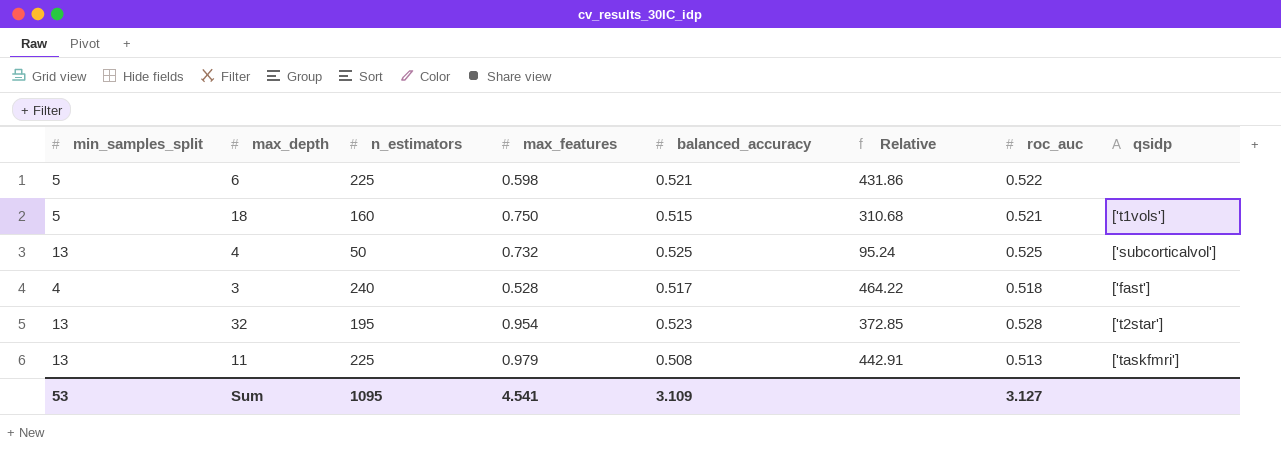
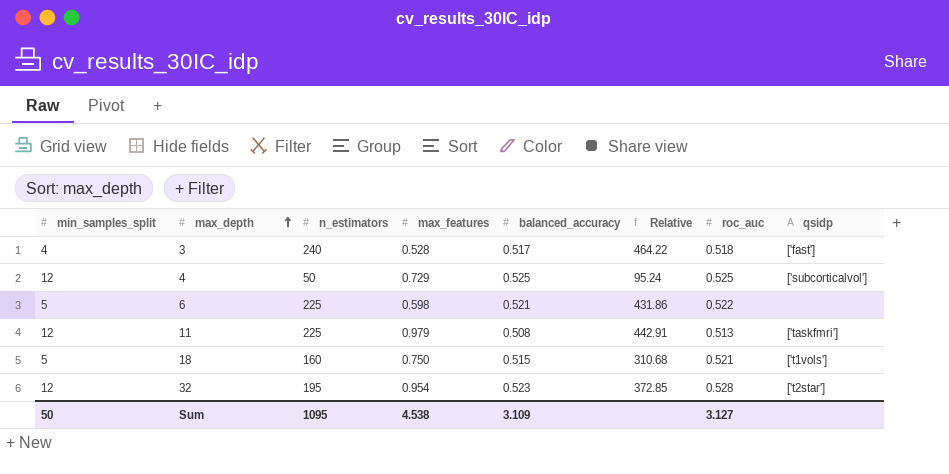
row order: none -> max_depth ascending
4 | min_samples_split: 13 -> 12
4 | max_features: 0.732 -> 0.729
11 | min_samples_split: 13 -> 12
32 | min_samples_split: 13 -> 12
Sum | min_samples_split: 53 -> 50
Sum | max_features: 4.541 -> 4.538

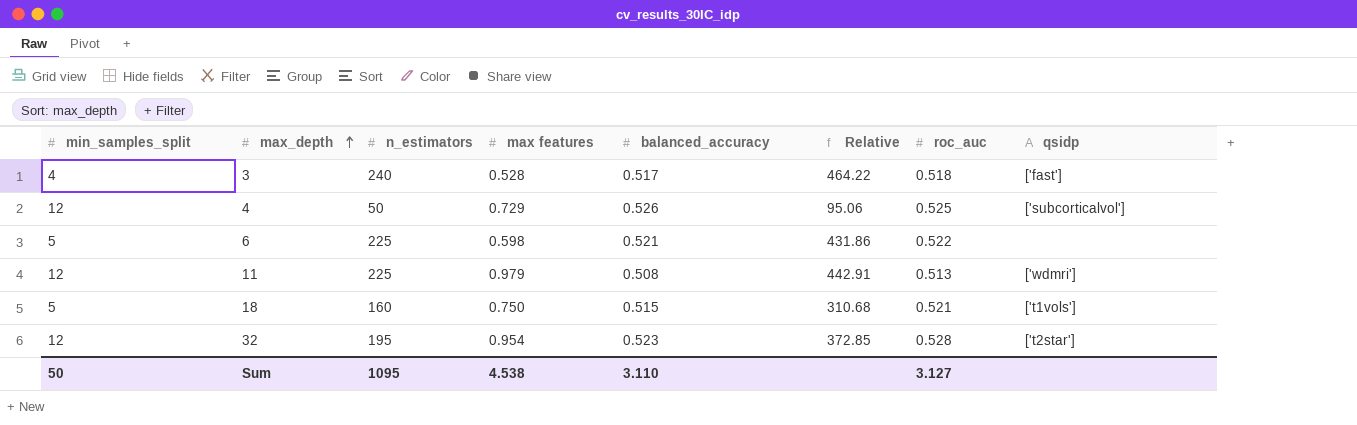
column name: max_features -> max features
4 | balanced_accuracy: 0.525 -> 0.526
4 | Relative: 95.24 -> 95.06
11 | qsidp: ['taskfmri'] -> ['wdmri']
Sum | balanced_accuracy: 3.109 -> 3.110

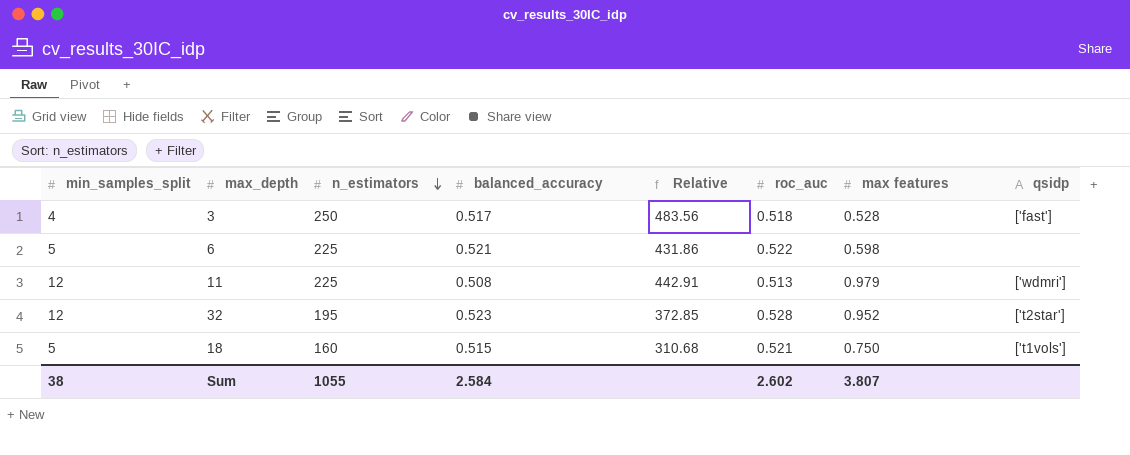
row order: max_depth ascending -> n_estimators descending
column max features | position: 4 -> 7
row 4: 12 | 50 | 0.729 | 0.526 | 95.06 | 0.525 | ['subcorticalvol'] -> none
3 | n_estimators: 240 -> 250
3 | Relative: 464.22 -> 483.56
32 | max features: 0.954 -> 0.952
Sum | min_samples_split: 50 -> 38
Sum | n_estimators: 1095 -> 1055
Sum | balanced_accuracy: 3.110 -> 2.584
Sum | roc_auc: 3.127 -> 2.602
Sum | max features: 4.538 -> 3.807

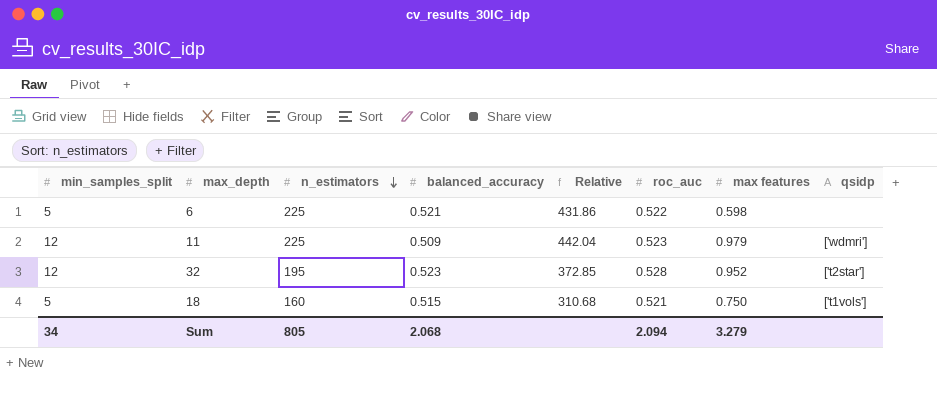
row 3: 4 | 250 | 0.517 | 483.56 | 0.518 | 0.528 | ['fast'] -> none
11 | balanced_accuracy: 0.508 -> 0.509
11 | Relative: 442.91 -> 442.04
11 | roc_auc: 0.513 -> 0.523
Sum | min_samples_split: 38 -> 34
Sum | n_estimators: 1055 -> 805
Sum | balanced_accuracy: 2.584 -> 2.068
Sum | roc_auc: 2.602 -> 2.094
Sum | max features: 3.807 -> 3.279

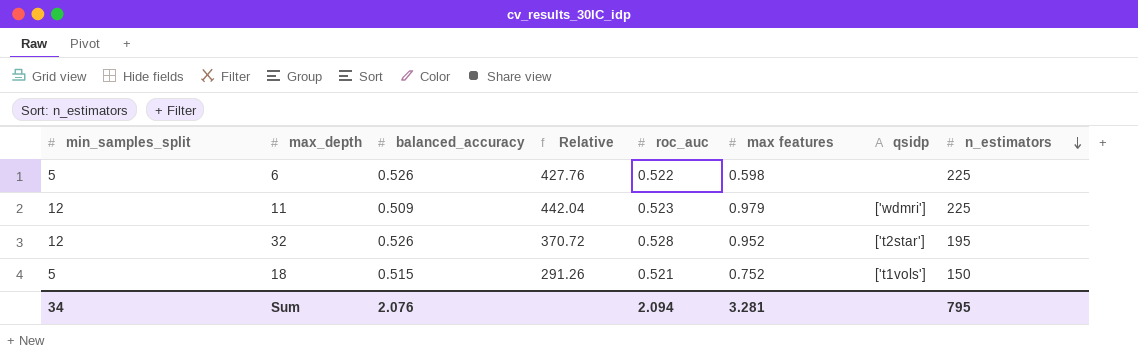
column n_estimators | position: 3 -> 8
6 | balanced_accuracy: 0.521 -> 0.526
6 | Relative: 431.86 -> 427.76
32 | balanced_accuracy: 0.523 -> 0.526
32 | Relative: 372.85 -> 370.72
18 | Relative: 310.68 -> 291.26
18 | max features: 0.750 -> 0.752
18 | n_estimators: 160 -> 150
Sum | balanced_accuracy: 2.068 -> 2.076
Sum | max features: 3.279 -> 3.281
Sum | n_estimators: 805 -> 795

